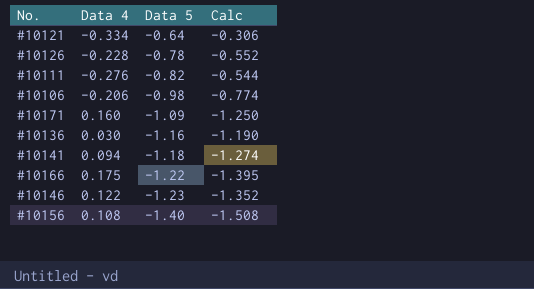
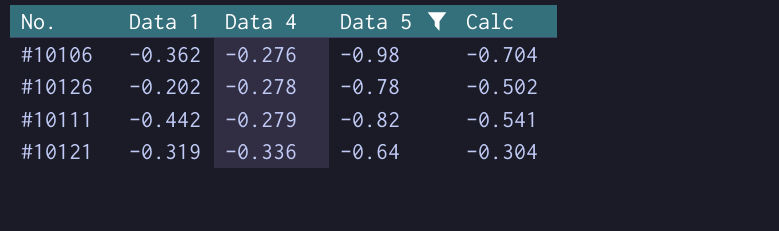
filter: none -> Data 5 >= -0.98
row order: Data 5 descending -> Data 4 descending
column Data 1 | position: none -> 2
#10106 | Data 4: -0.206 -> -0.276
#10106 | Calc: -0.774 -> -0.704
#10126 | Data 4: -0.228 -> -0.278
#10126 | Calc: -0.552 -> -0.502
#10111 | Data 4: -0.276 -> -0.279
#10111 | Calc: -0.544 -> -0.541
#10121 | Data 4: -0.334 -> -0.336
#10121 | Calc: -0.306 -> -0.304

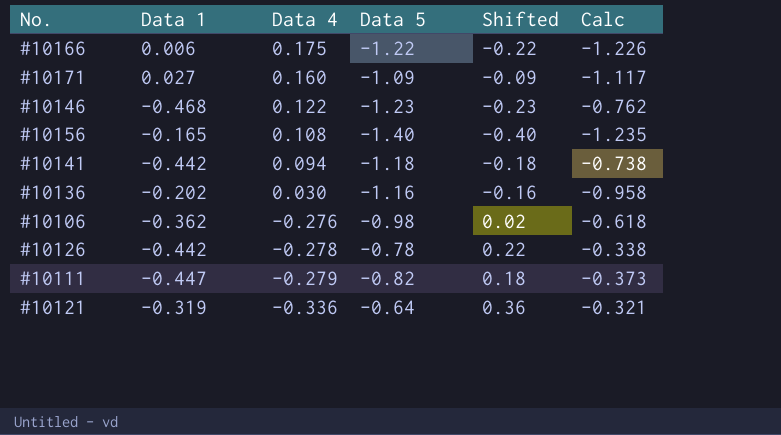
filter: Data 5 >= -0.98 -> none
column Shifted | formula: none -> [Data 5] + 1
column Calc | formula: [Data 5] - [Data 4] -> [Data 5] - [Data 1]
#10126 | Data 1: -0.202 -> -0.442
#10111 | Data 1: -0.442 -> -0.447

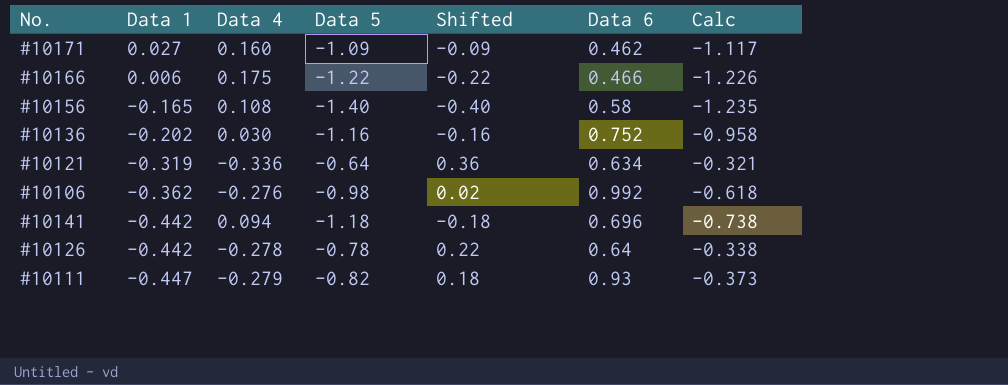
row order: Data 4 descending -> Data 1 descending
column Data 6 | position: none -> 6
row #10146: -0.468 | 0.122 | -1.23 | -0.23 | -0.762 -> none

